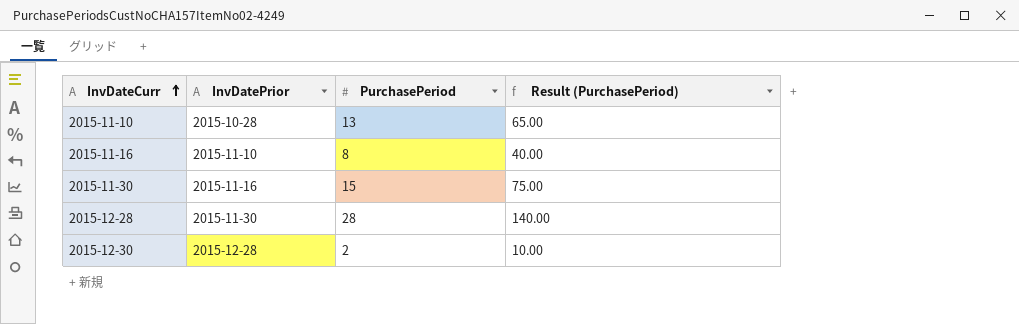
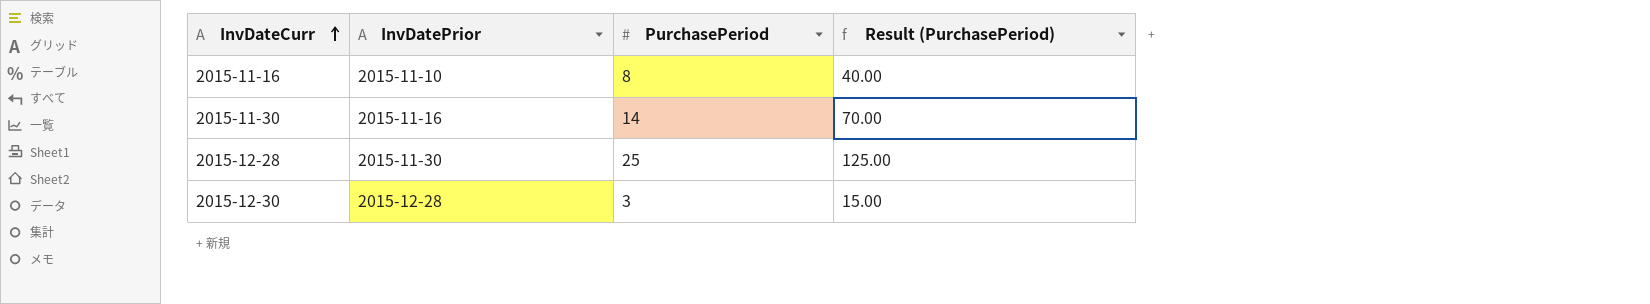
row 2015-11-10: 2015-10-28 | 13 | 65.00 -> none
2015-11-30 | PurchasePeriod: 15 -> 14
2015-11-30 | Result (PurchasePeriod): 75.00 -> 70.00
2015-12-28 | PurchasePeriod: 28 -> 25
2015-12-28 | Result (PurchasePeriod): 140.00 -> 125.00
2015-12-30 | PurchasePeriod: 2 -> 3
2015-12-30 | Result (PurchasePeriod): 10.00 -> 15.00

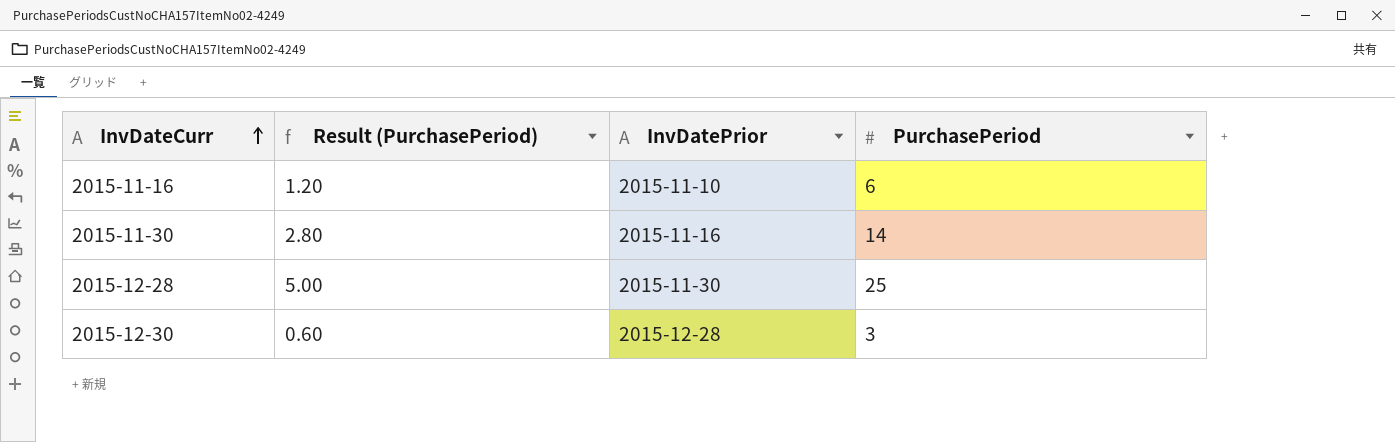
column Result (PurchasePeriod) | formula: [PurchasePeriod] * 5 -> [PurchasePeriod] * 0.2
column Result (PurchasePeriod) | position: 4 -> 2
2015-11-16 | PurchasePeriod: 8 -> 6

